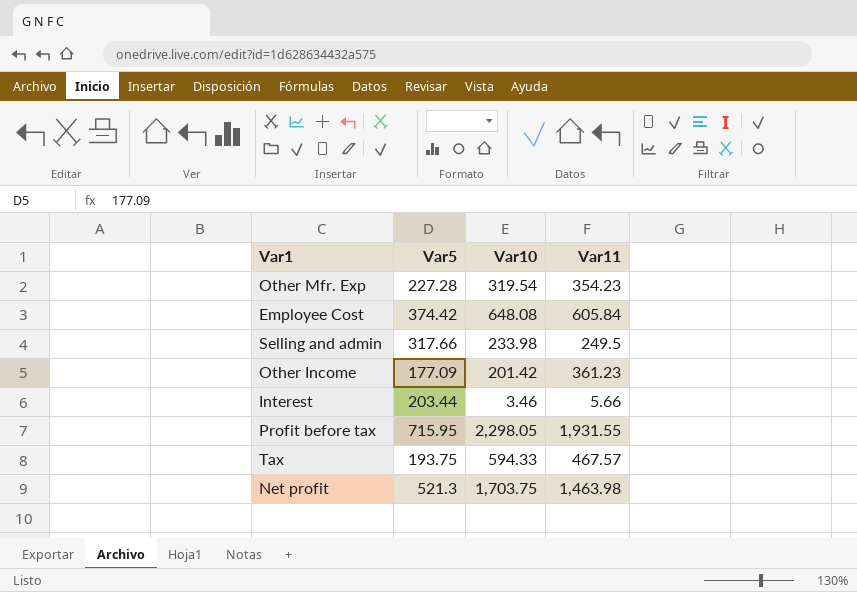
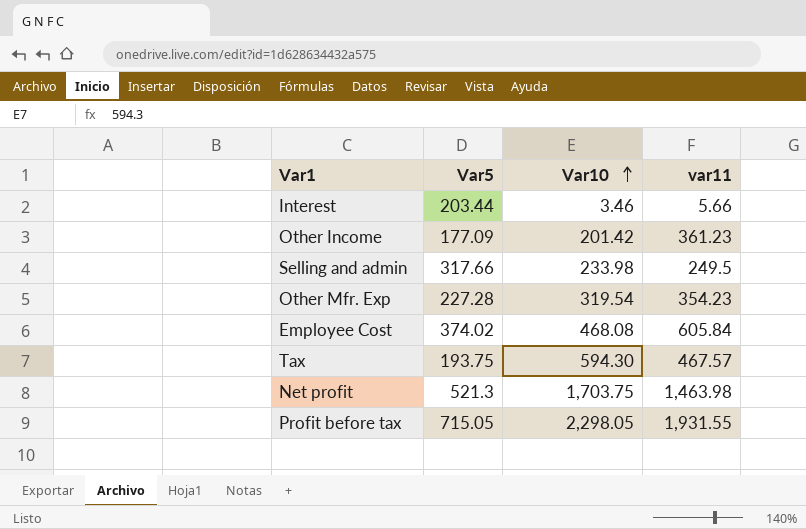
row order: none -> Var10 ascending
column name: Var11 -> var11
Employee Cost | Var5: 374.42 -> 374.02
Employee Cost | Var10: 648.08 -> 468.08
Tax | Var10: 594.33 -> 594.30
Profit before tax | Var5: 715.95 -> 715.05

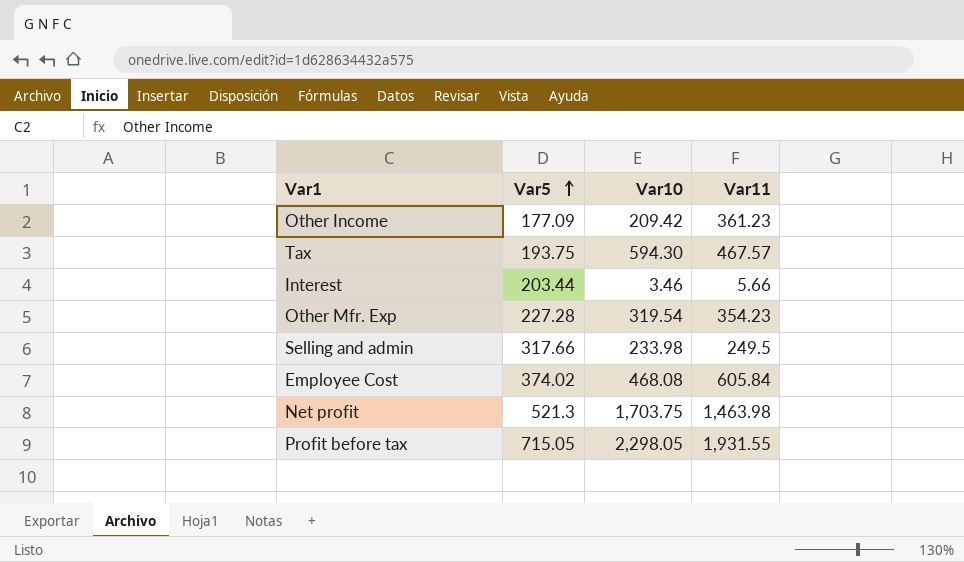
row order: Var10 ascending -> Var5 ascending
column name: var11 -> Var11
Other Income | Var10: 201.42 -> 209.42

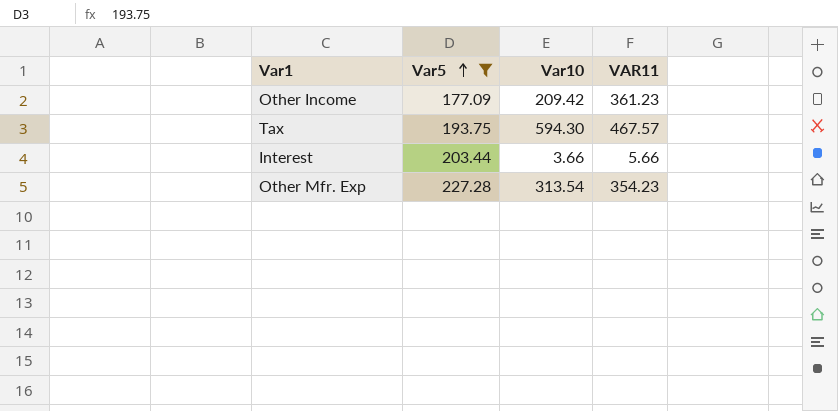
filter: none -> Var5 <= 227.28
column name: Var11 -> VAR11
Interest | Var10: 3.46 -> 3.66
Other Mfr. Exp | Var10: 319.54 -> 313.54

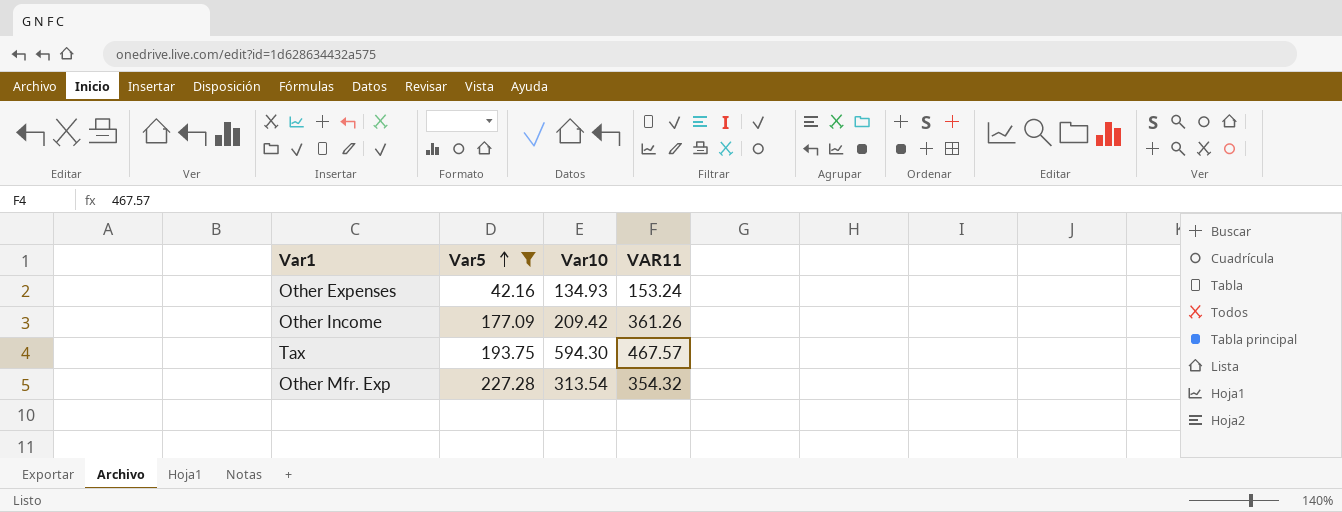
row Interest: 203.44 | 3.66 | 5.66 -> none
row Other Expenses: none -> 42.16 | 134.93 | 153.24
Other Income | VAR11: 361.23 -> 361.26
Other Mfr. Exp | VAR11: 354.23 -> 354.32

